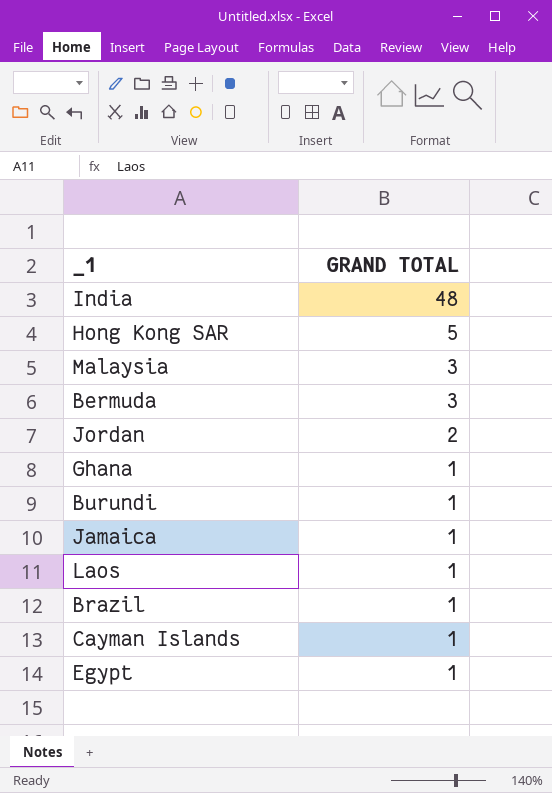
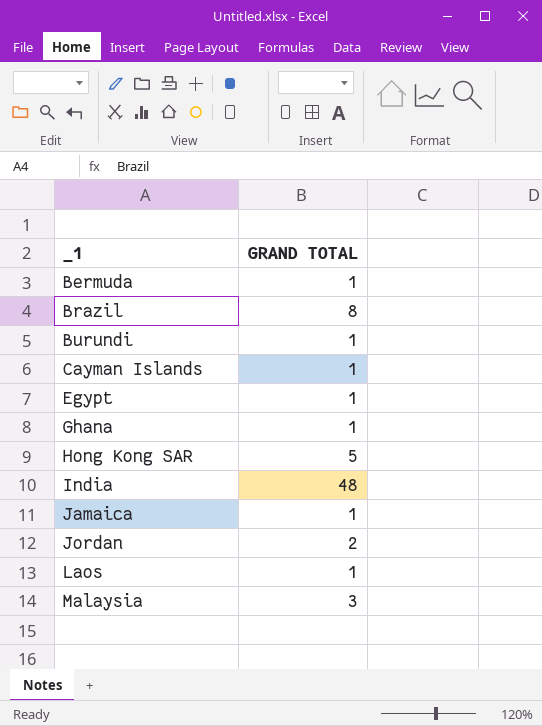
row order: GRAND TOTAL descending -> _1 ascending
Bermuda | GRAND TOTAL: 3 -> 1
Brazil | GRAND TOTAL: 1 -> 8

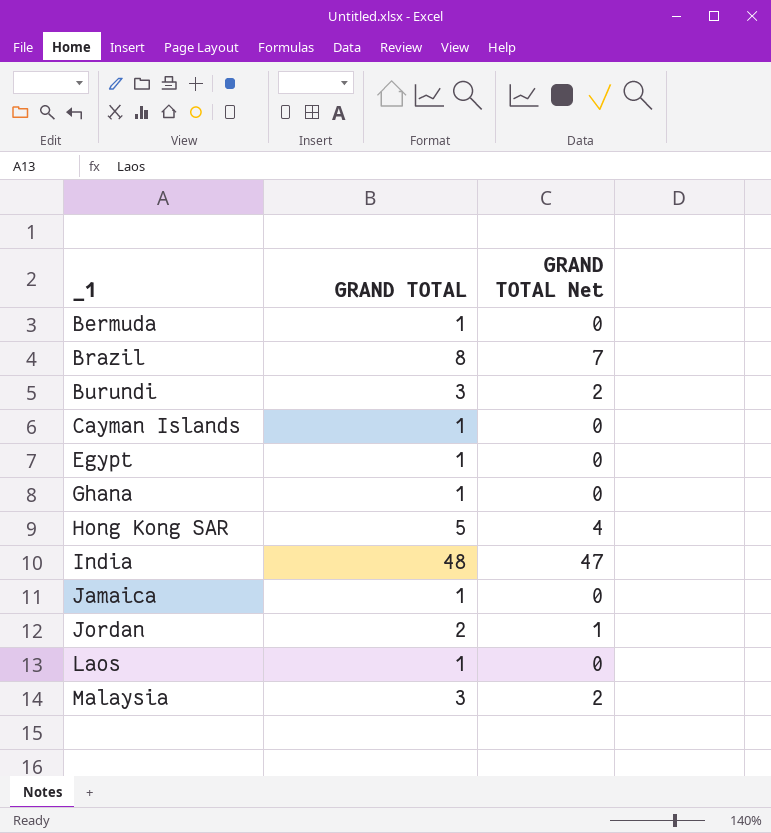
column GRAND TOTAL Net | formula: none -> [GRAND TOTAL] - 1
Burundi | GRAND TOTAL: 1 -> 3

